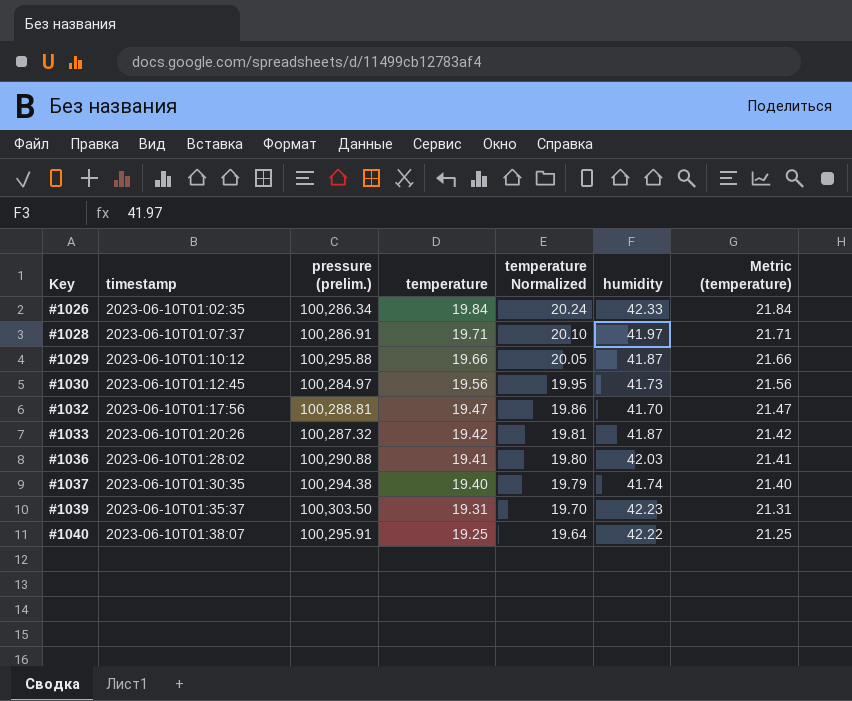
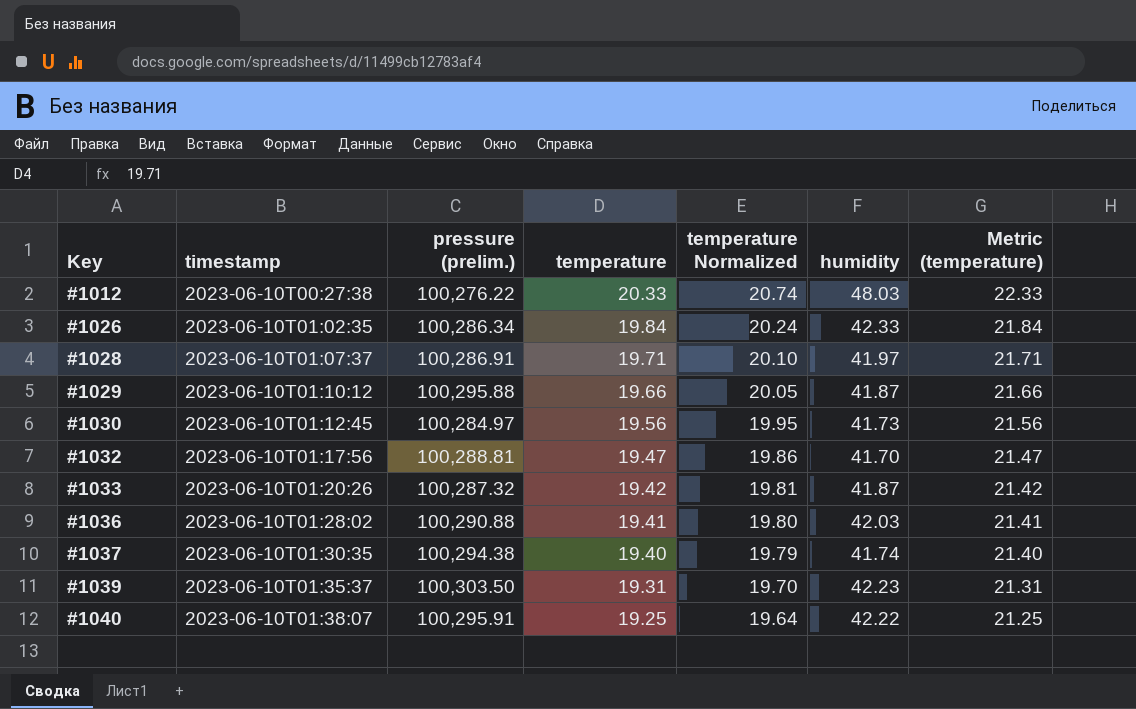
row #1012: none -> 2023-06-10T00:27:38 | 100,276.22 | 20.33 | 20.74 | 48.03 | 22.33

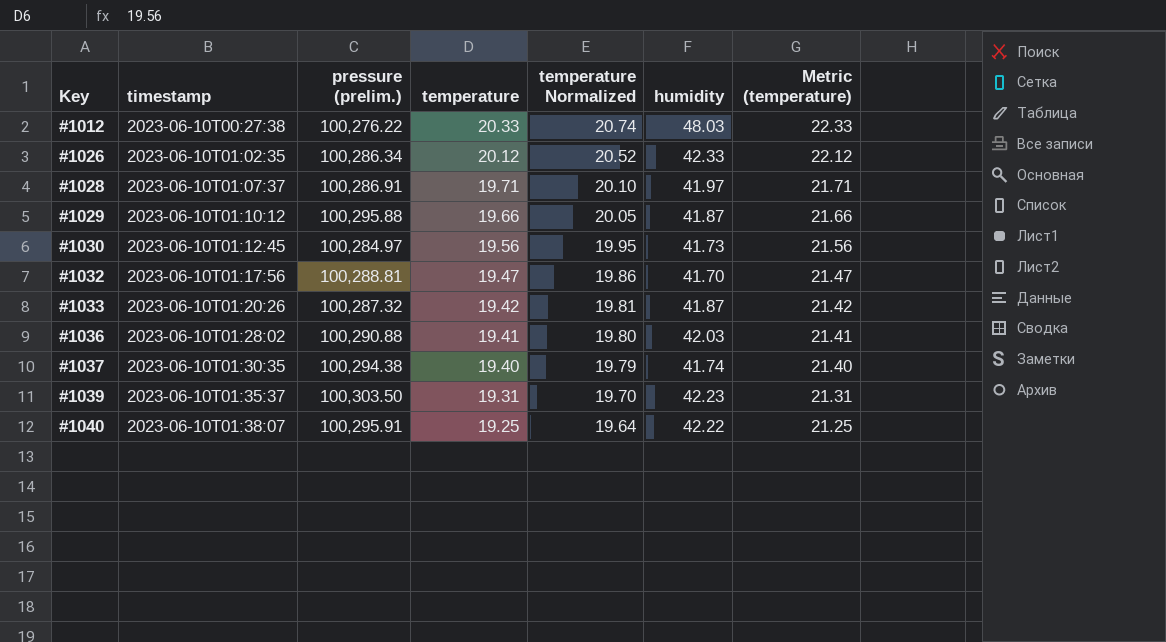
#1026 | temperature: 19.84 -> 20.12
#1026 | temperature Normalized: 20.24 -> 20.52
#1026 | Metric (temperature): 21.84 -> 22.12

